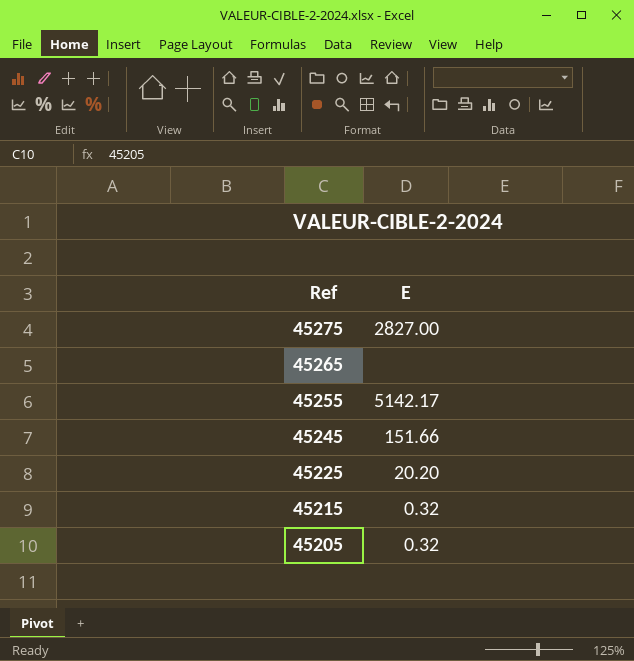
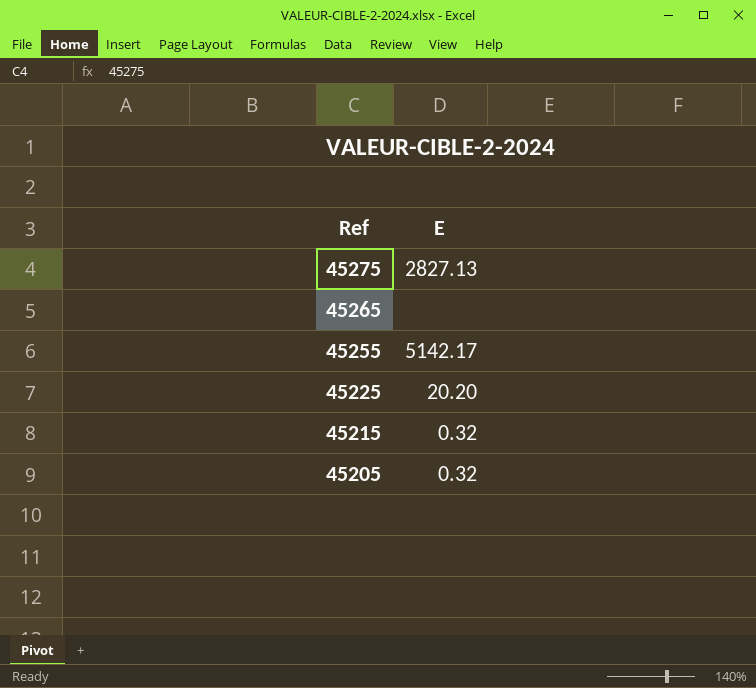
row 45245: 151.66 -> none
45275 | E: 2827.00 -> 2827.13

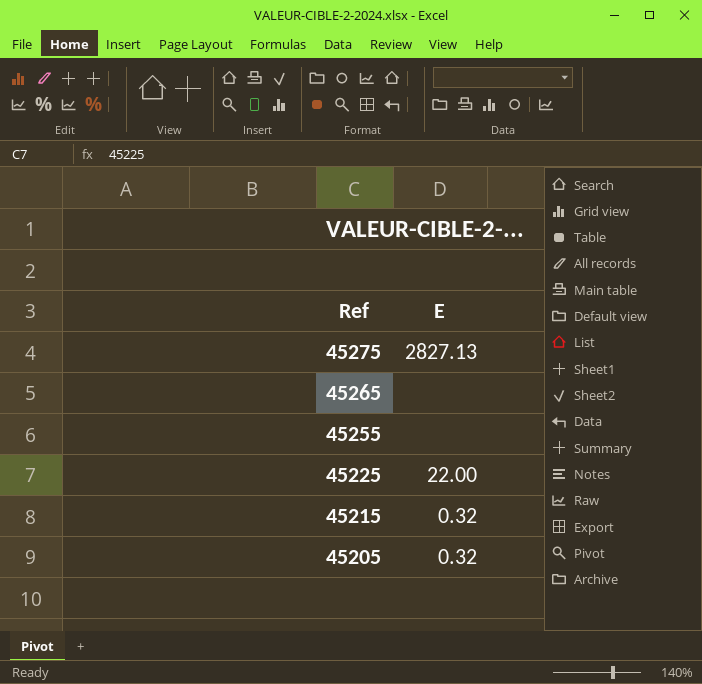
45255 | E: 5142.17 -> none
45225 | E: 20.20 -> 22.00

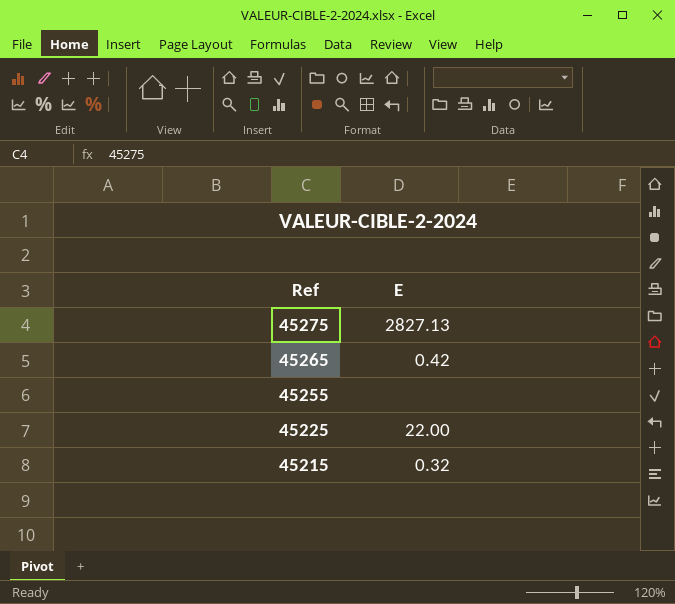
row 45205: 0.32 -> none
45265 | E: none -> 0.42

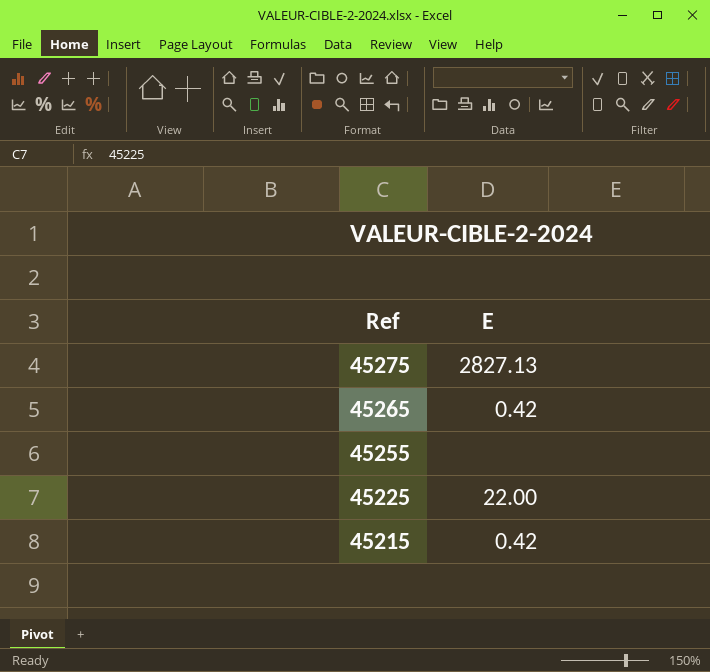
45215 | E: 0.32 -> 0.42

